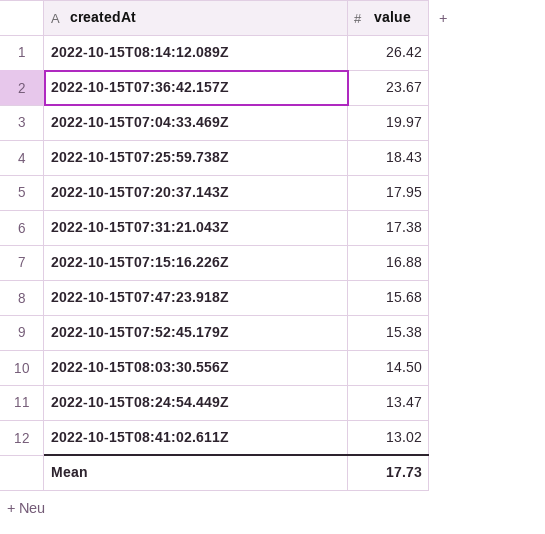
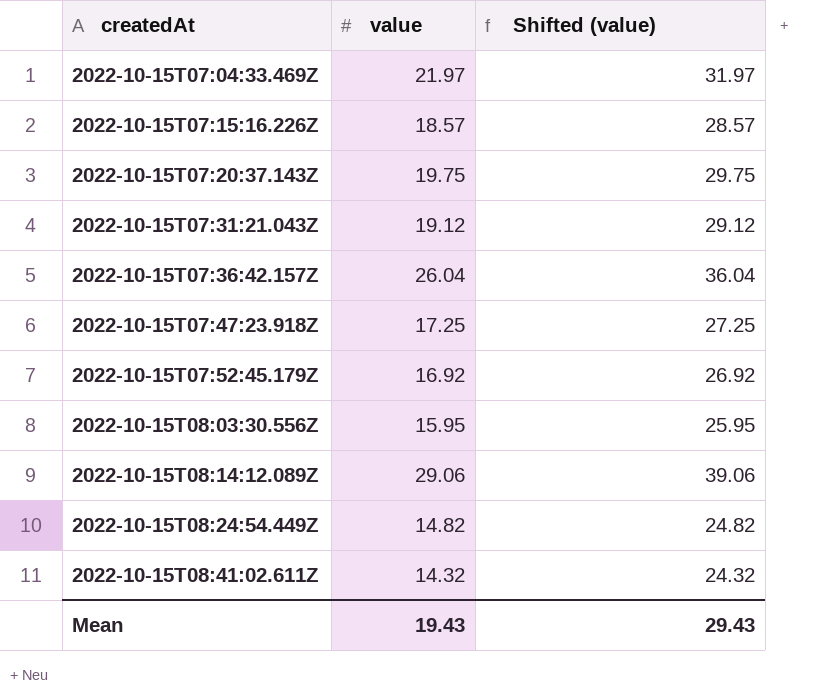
row order: value descending -> createdAt ascending
column Shifted (value) | formula: none -> [value] + 10
row 2022-10-15T07:25:59.738Z: 18.43 -> none
2022-10-15T07:04:33.469Z | value: 19.97 -> 21.97
2022-10-15T07:15:16.226Z | value: 16.88 -> 18.57
2022-10-15T07:20:37.143Z | value: 17.95 -> 19.75
2022-10-15T07:31:21.043Z | value: 17.38 -> 19.12
2022-10-15T07:36:42.157Z | value: 23.67 -> 26.04
2022-10-15T07:47:23.918Z | value: 15.68 -> 17.25
2022-10-15T07:52:45.179Z | value: 15.38 -> 16.92
2022-10-15T08:03:30.556Z | value: 14.50 -> 15.95
2022-10-15T08:14:12.089Z | value: 26.42 -> 29.06
2022-10-15T08:24:54.449Z | value: 13.47 -> 14.82
2022-10-15T08:41:02.611Z | value: 13.02 -> 14.32
Mean | value: 17.73 -> 19.43

